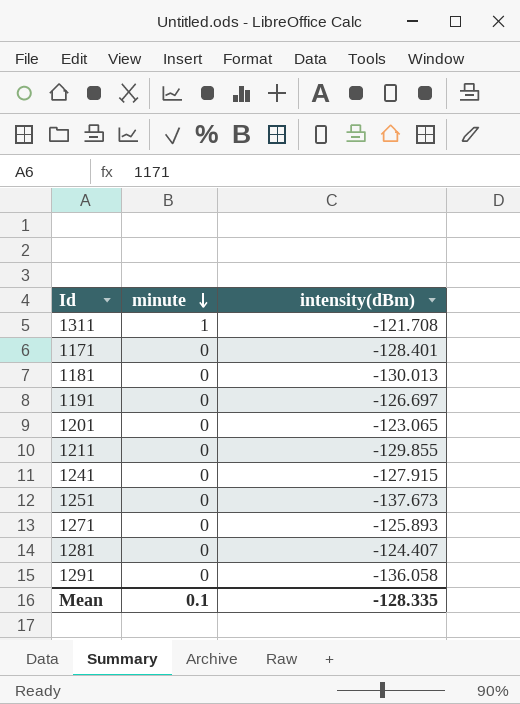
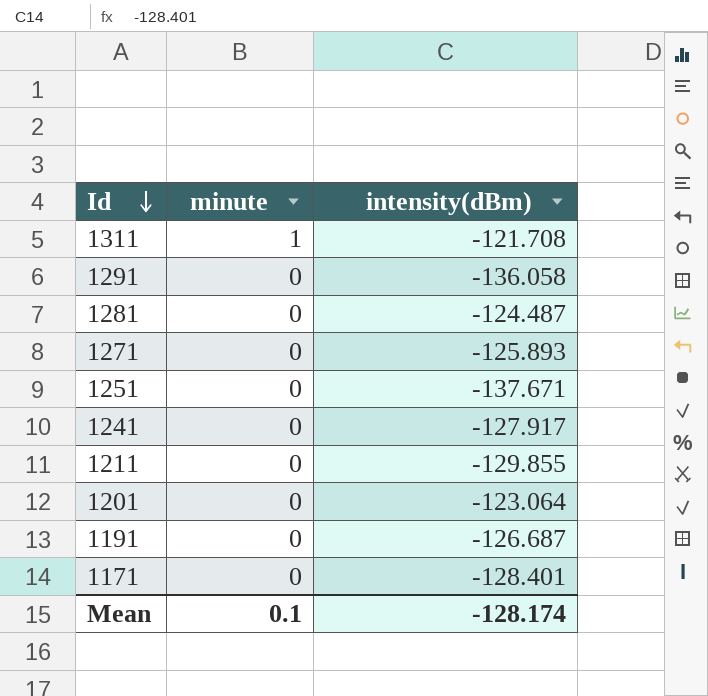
row order: minute descending -> Id descending
row 1181: 0 | -130.013 -> none
1281 | intensity(dBm): -124.407 -> -124.487
1251 | intensity(dBm): -137.673 -> -137.671
1241 | intensity(dBm): -127.915 -> -127.917
1201 | intensity(dBm): -123.065 -> -123.064
1191 | intensity(dBm): -126.697 -> -126.687
Mean | intensity(dBm): -128.335 -> -128.174

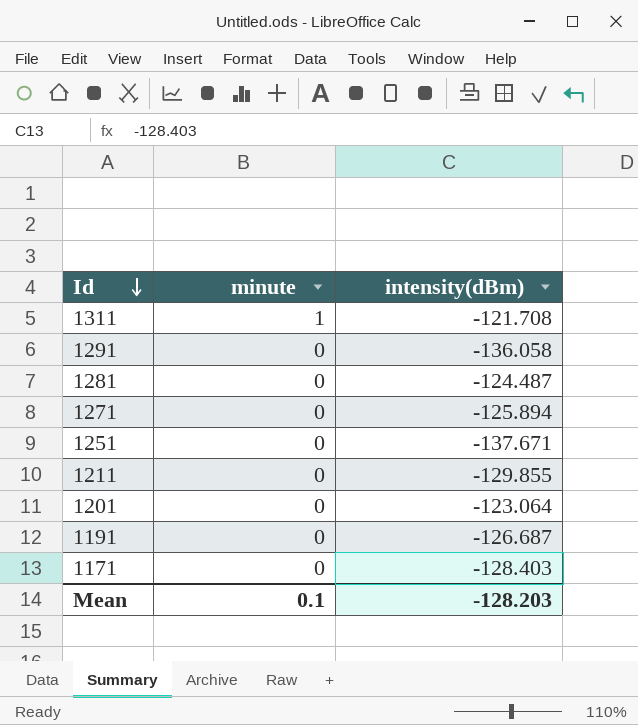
row 1241: 0 | -127.917 -> none
1271 | intensity(dBm): -125.893 -> -125.894
1171 | intensity(dBm): -128.401 -> -128.403
Mean | intensity(dBm): -128.174 -> -128.203

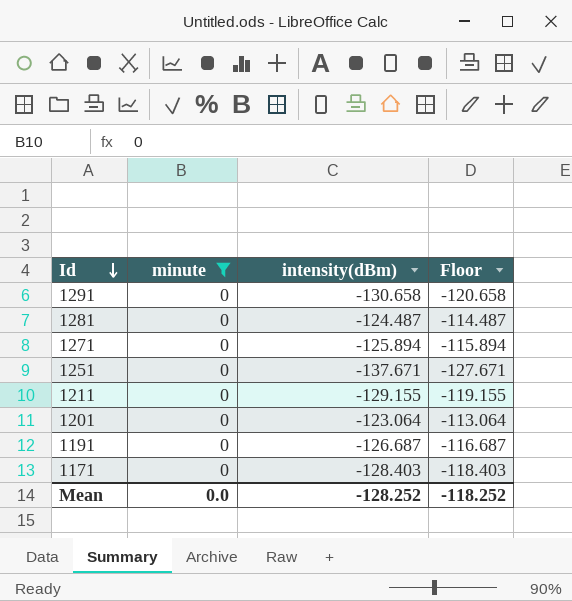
filter: none -> minute = 0
column Floor | formula: none -> [intensity(dBm)] + 10
1291 | intensity(dBm): -136.058 -> -130.658
1211 | intensity(dBm): -129.855 -> -129.155
Mean | minute: 0.1 -> 0.0
Mean | intensity(dBm): -128.203 -> -128.252

